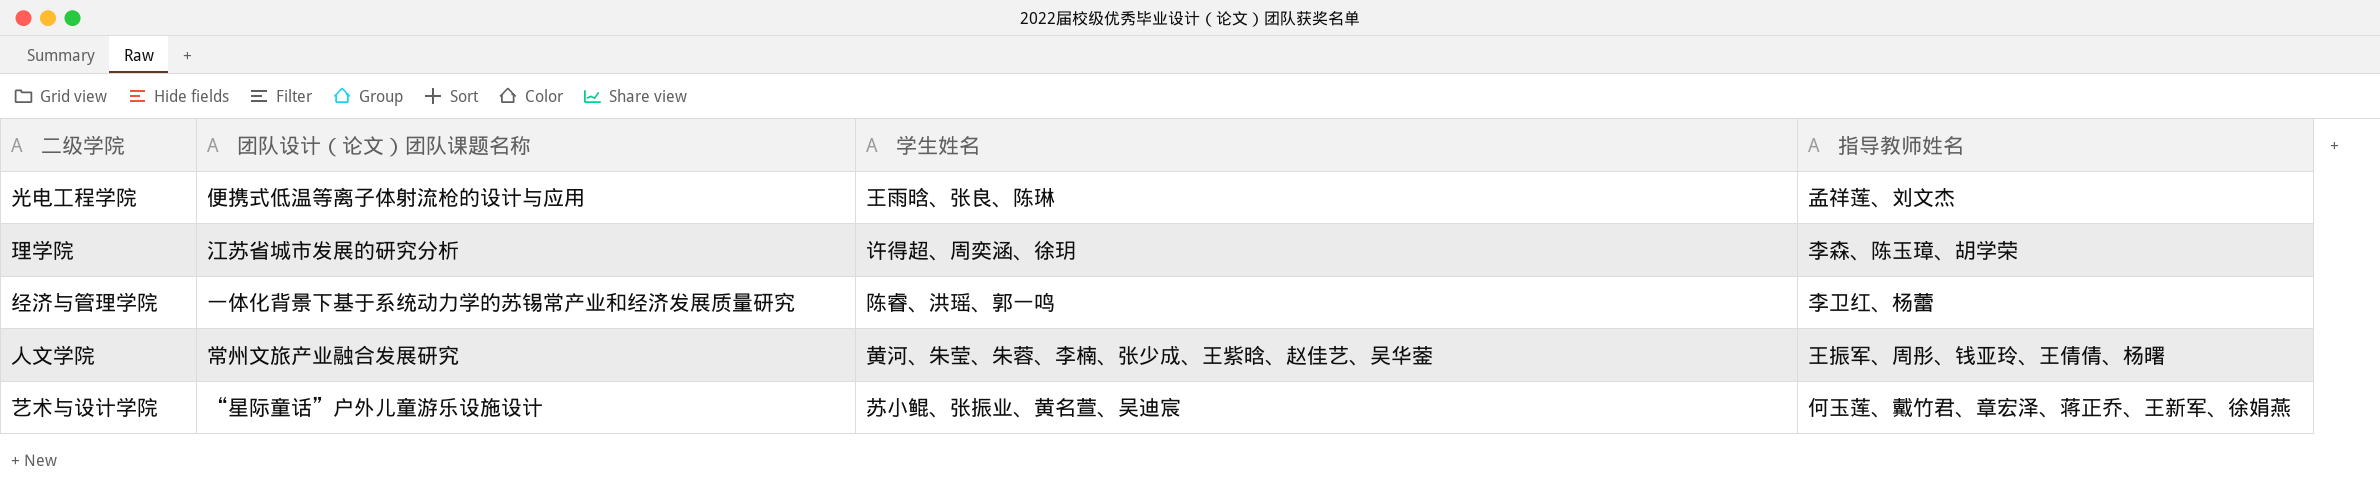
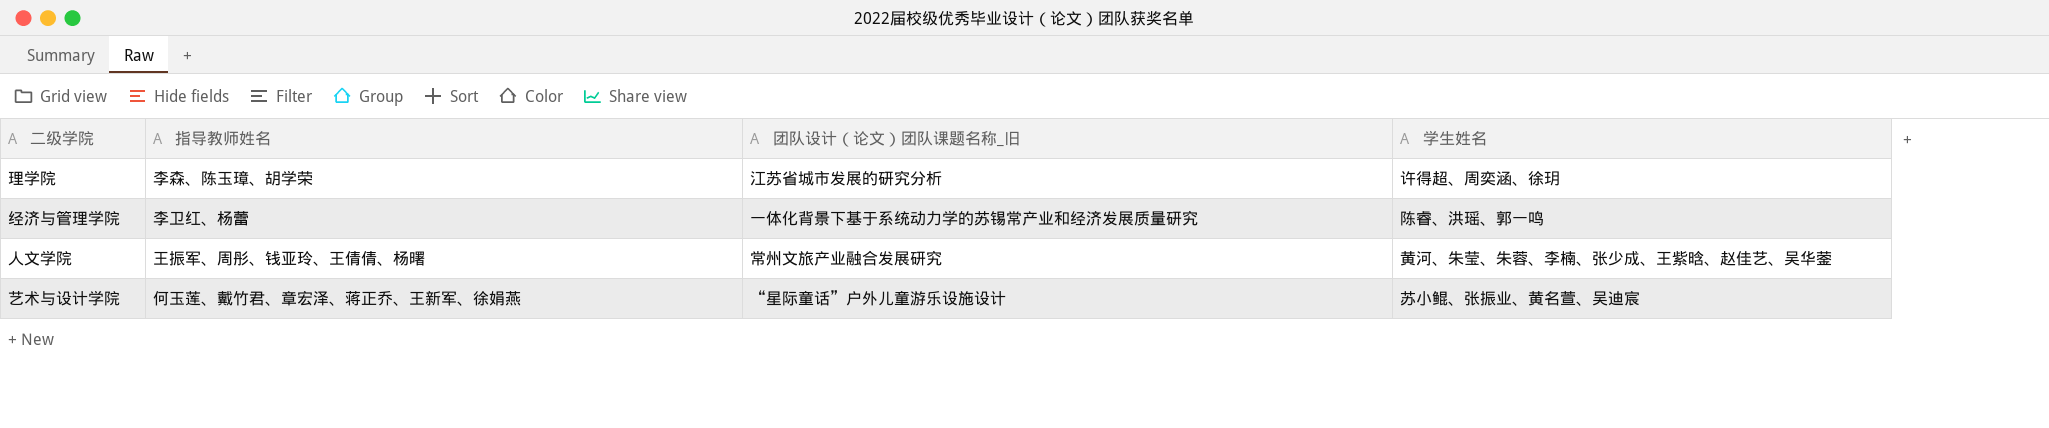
column 指导教师姓名 | position: 4 -> 2
column name: 团队设计（论文）团队课题名称 -> 团队设计（论文）团队课题名称_旧
row 光电工程学院: 便携式低温等离子体射流枪的设计与应用 | 王雨晗、张良、陈琳 | 孟祥莲、刘文杰 -> none

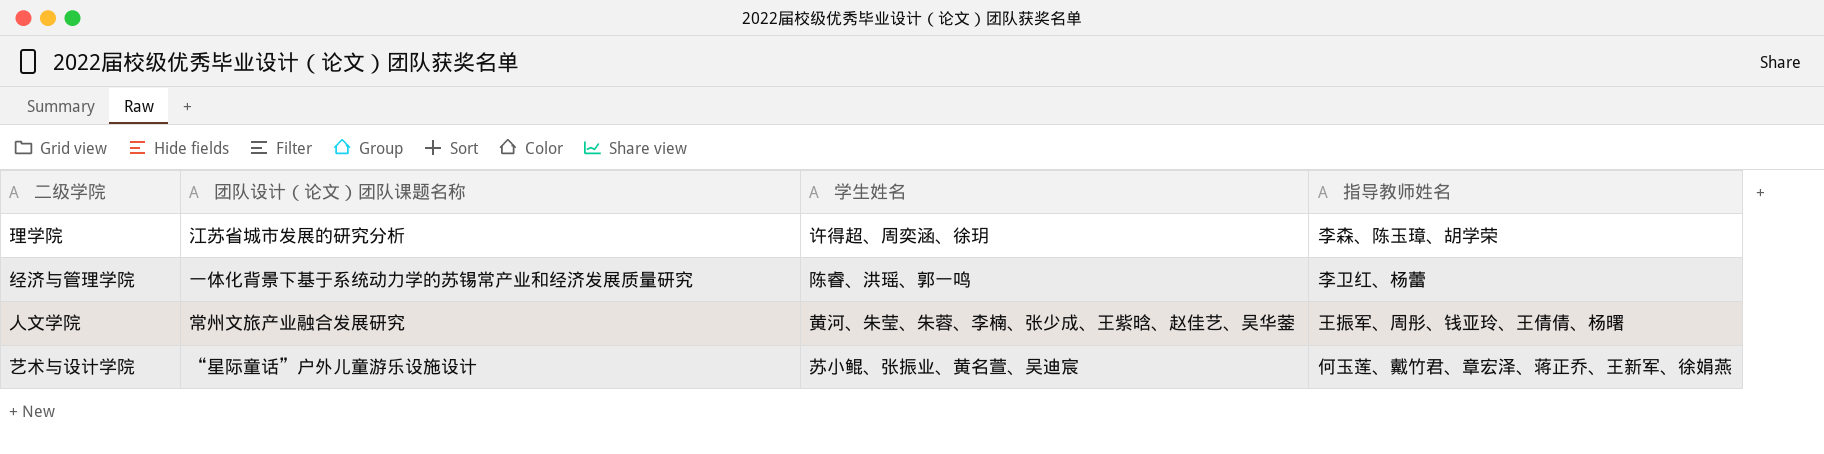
column name: 团队设计（论文）团队课题名称_旧 -> 团队设计（论文）团队课题名称
column 指导教师姓名 | position: 2 -> 4

